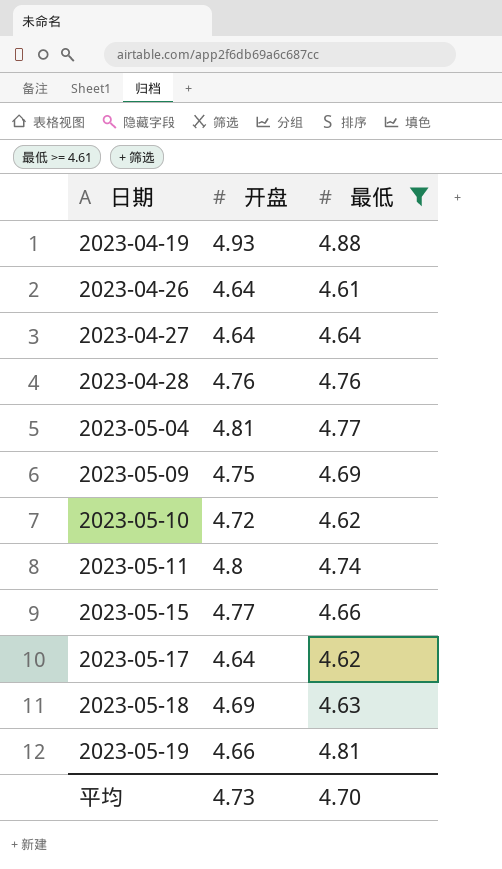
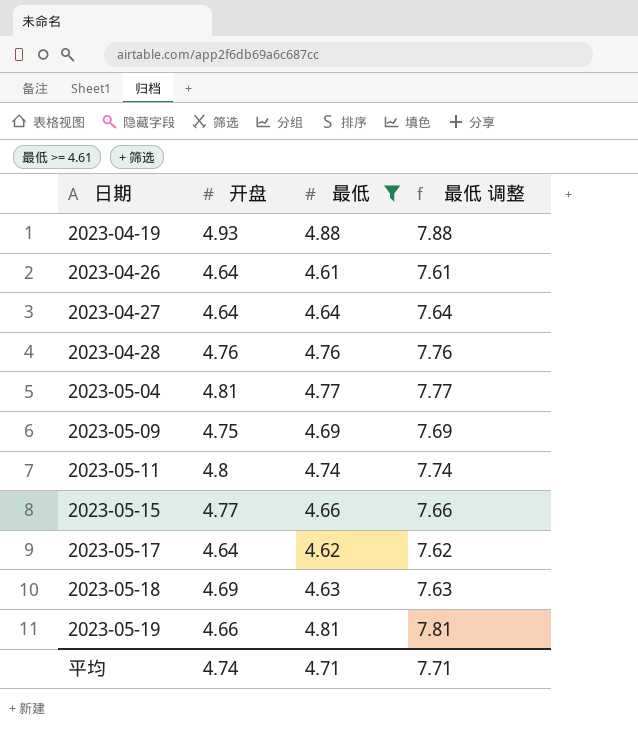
column 最低 调整 | formula: none -> [最低] + 3
row 2023-05-10: 4.72 | 4.62 -> none
平均 | 开盘: 4.73 -> 4.74
平均 | 最低: 4.70 -> 4.71

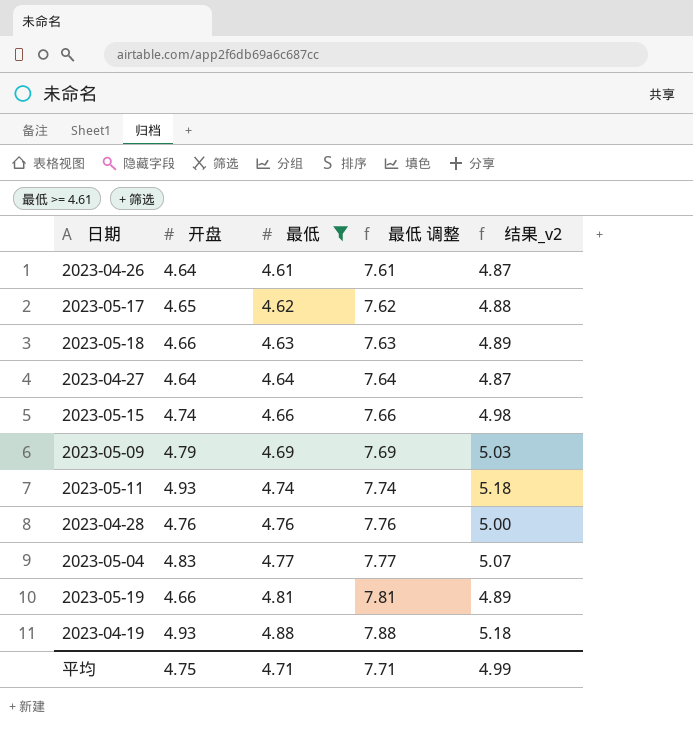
row order: 日期 ascending -> 最低 ascending
column 结果_v2 | formula: none -> [开盘] * 1.05
2023-05-17 | 开盘: 4.64 -> 4.65
2023-05-18 | 开盘: 4.69 -> 4.66
2023-05-15 | 开盘: 4.77 -> 4.74
2023-05-09 | 开盘: 4.75 -> 4.79
2023-05-11 | 开盘: 4.8 -> 4.93
2023-05-04 | 开盘: 4.81 -> 4.83
平均 | 开盘: 4.74 -> 4.75

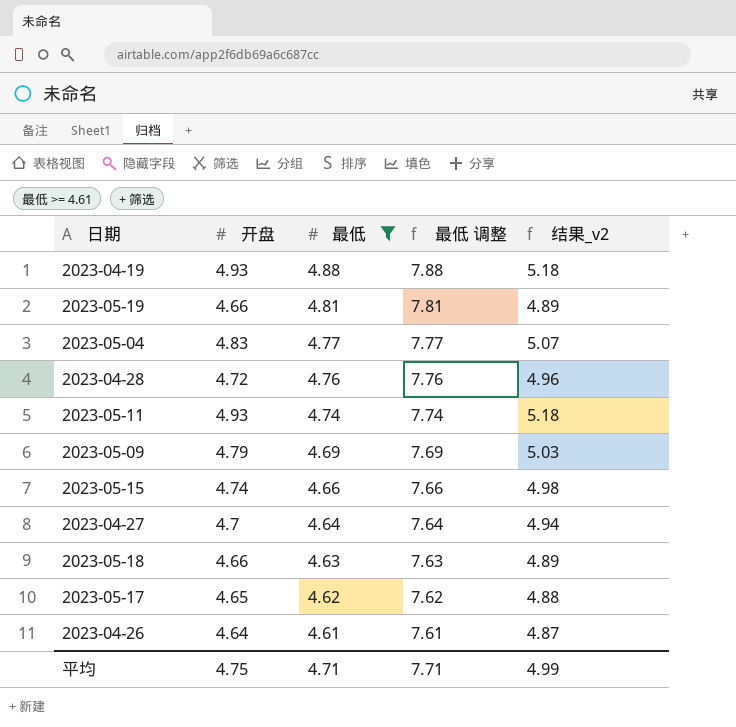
row order: 最低 ascending -> 最低 descending
2023-04-28 | 开盘: 4.76 -> 4.72
2023-04-28 | 结果_v2: 5.00 -> 4.96
2023-04-27 | 开盘: 4.64 -> 4.7
2023-04-27 | 结果_v2: 4.87 -> 4.94

